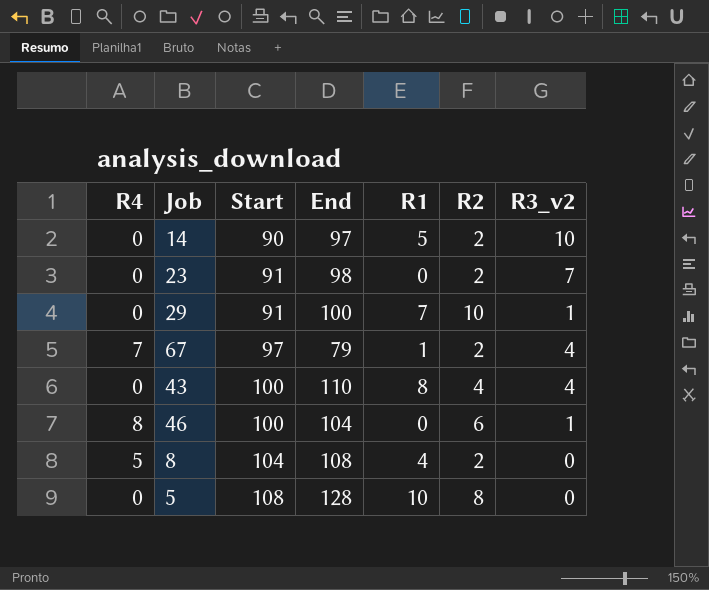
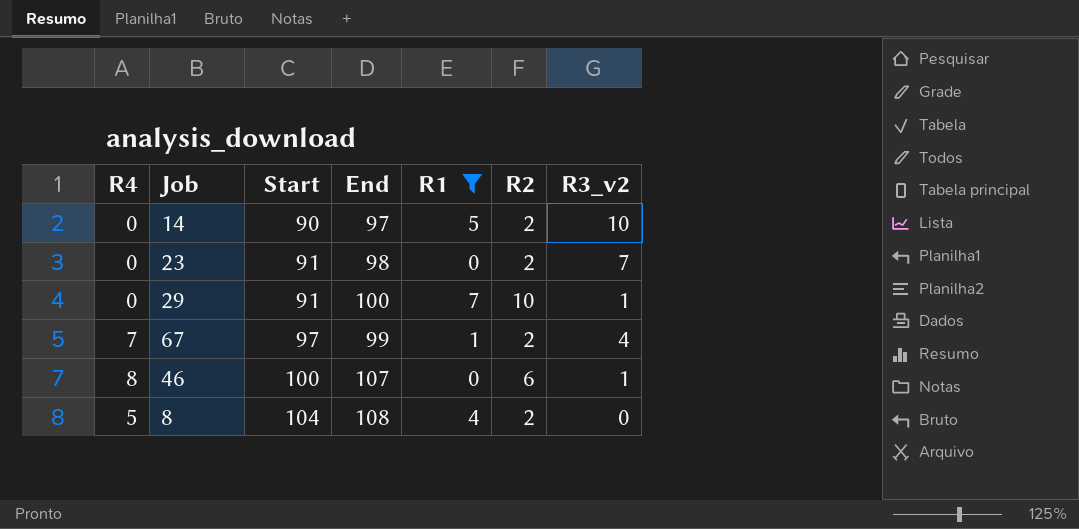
filter: none -> R1 <= 7
67 | End: 79 -> 99
46 | End: 104 -> 107

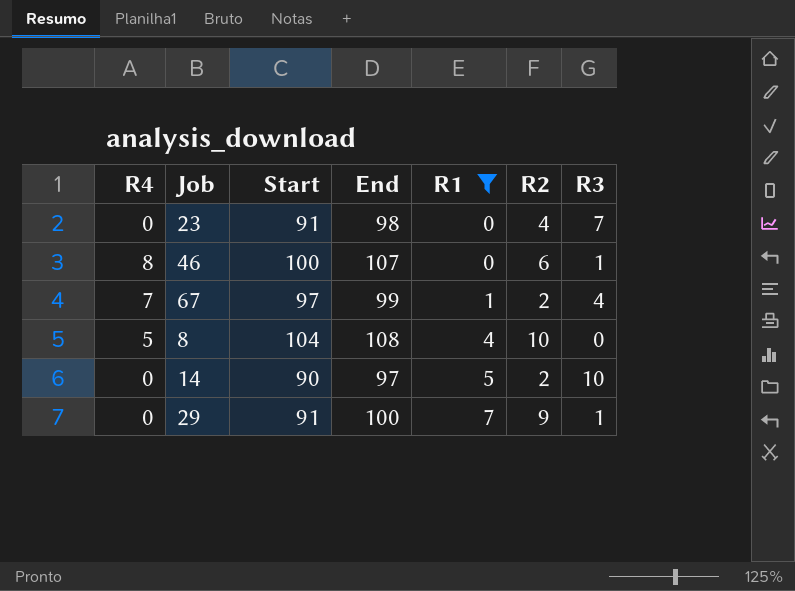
row order: Start ascending -> R1 ascending
column name: R3_v2 -> R3
23 | R2: 2 -> 4
8 | R2: 2 -> 10
29 | R2: 10 -> 9

